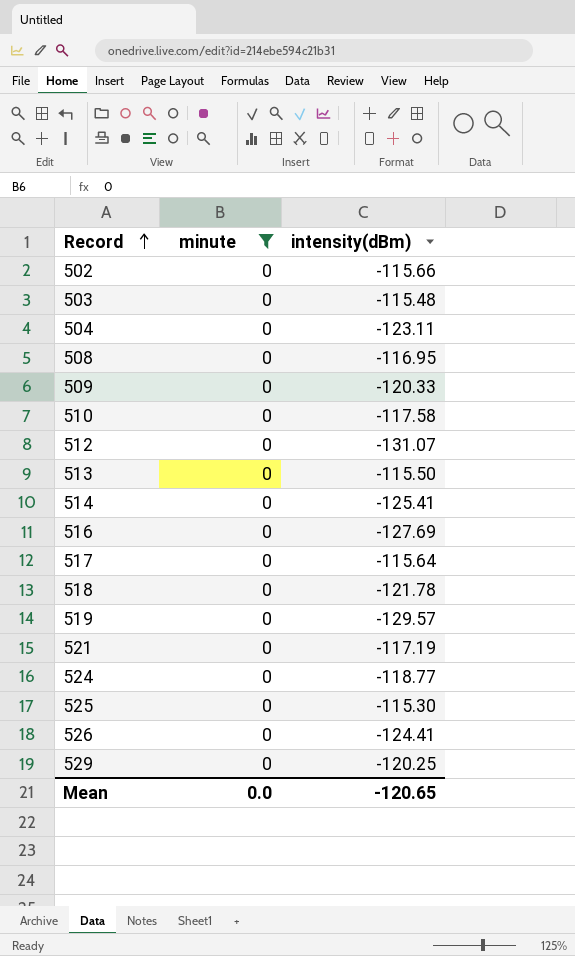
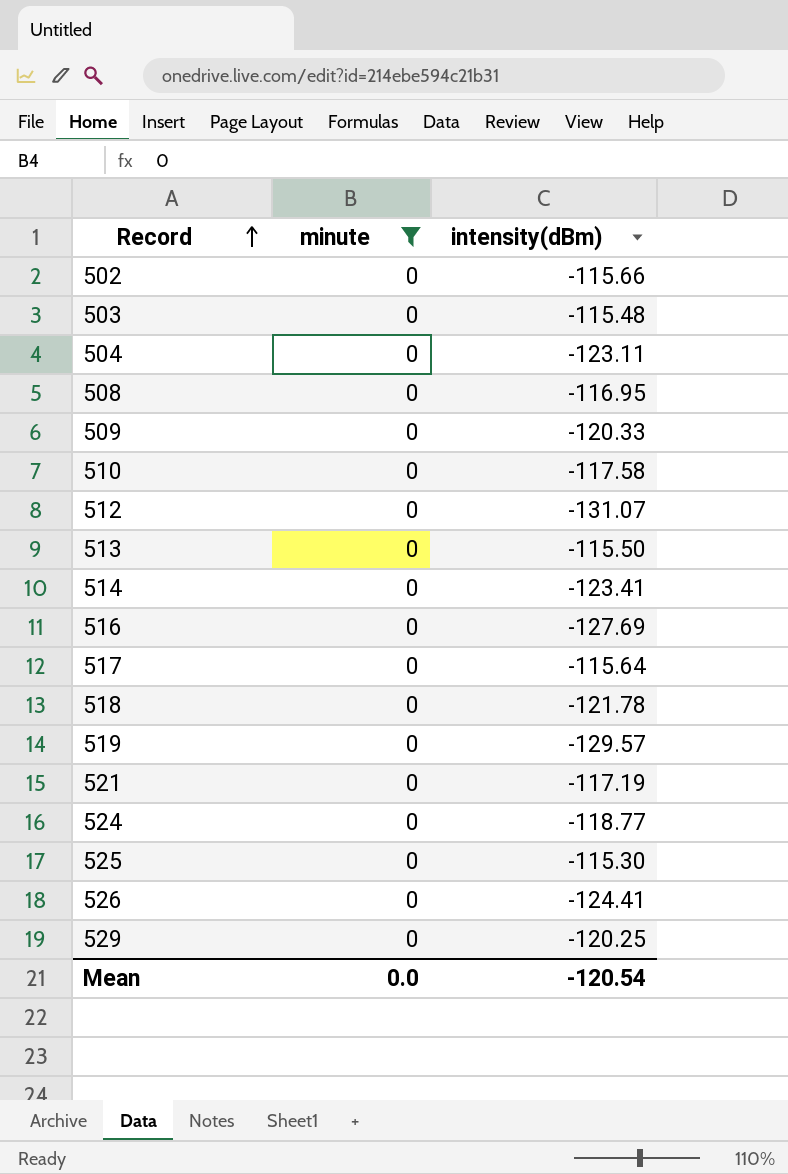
514 | intensity(dBm): -125.41 -> -123.41
Mean | intensity(dBm): -120.65 -> -120.54

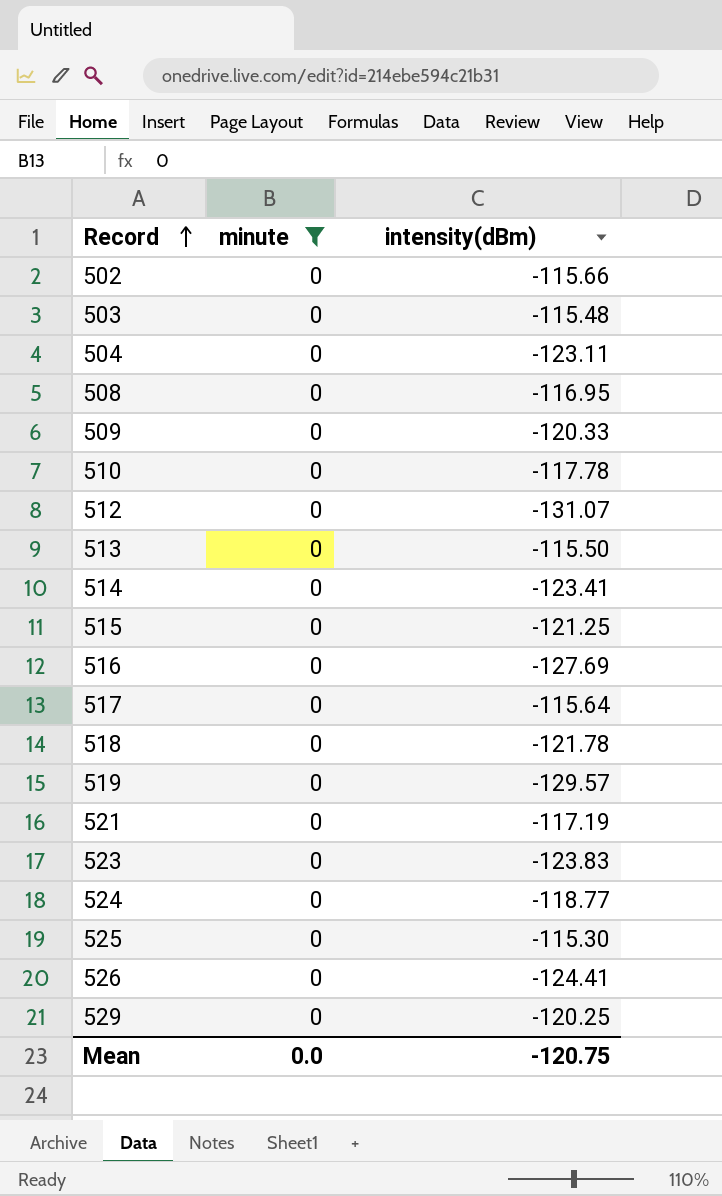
510 | intensity(dBm): -117.58 -> -117.78
row 515: none -> 0 | -121.25
row 523: none -> 0 | -123.83
Mean | intensity(dBm): -120.54 -> -120.75

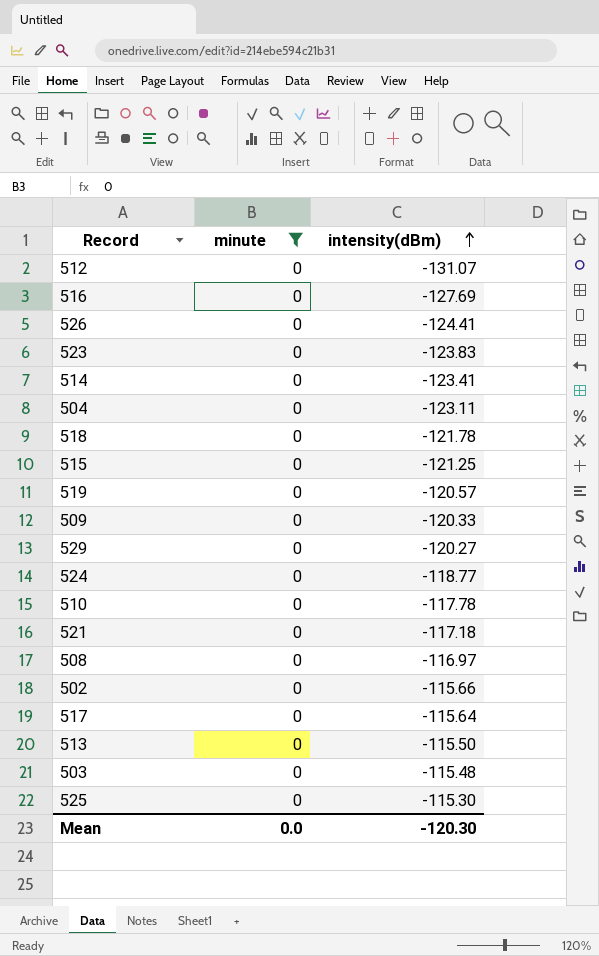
row order: Record ascending -> intensity(dBm) ascending
519 | intensity(dBm): -129.57 -> -120.57
529 | intensity(dBm): -120.25 -> -120.27
521 | intensity(dBm): -117.19 -> -117.18
508 | intensity(dBm): -116.95 -> -116.97
Mean | intensity(dBm): -120.75 -> -120.30

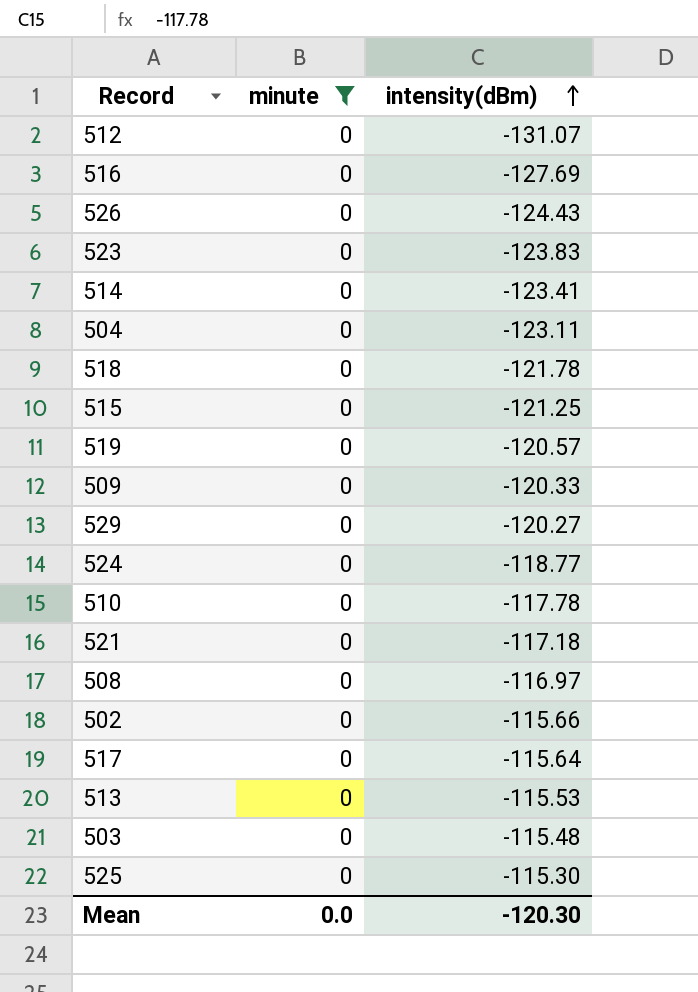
526 | intensity(dBm): -124.41 -> -124.43
513 | intensity(dBm): -115.50 -> -115.53

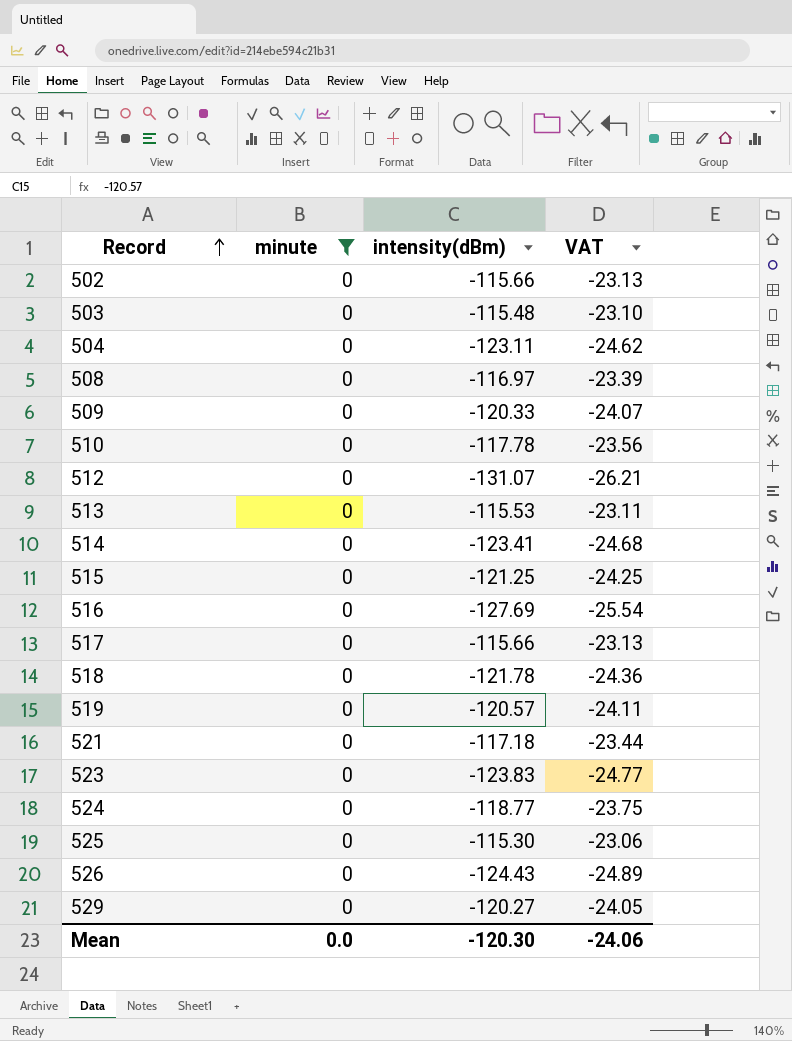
row order: intensity(dBm) ascending -> Record ascending
column VAT | formula: none -> [intensity(dBm)] * 0.2
517 | intensity(dBm): -115.64 -> -115.66

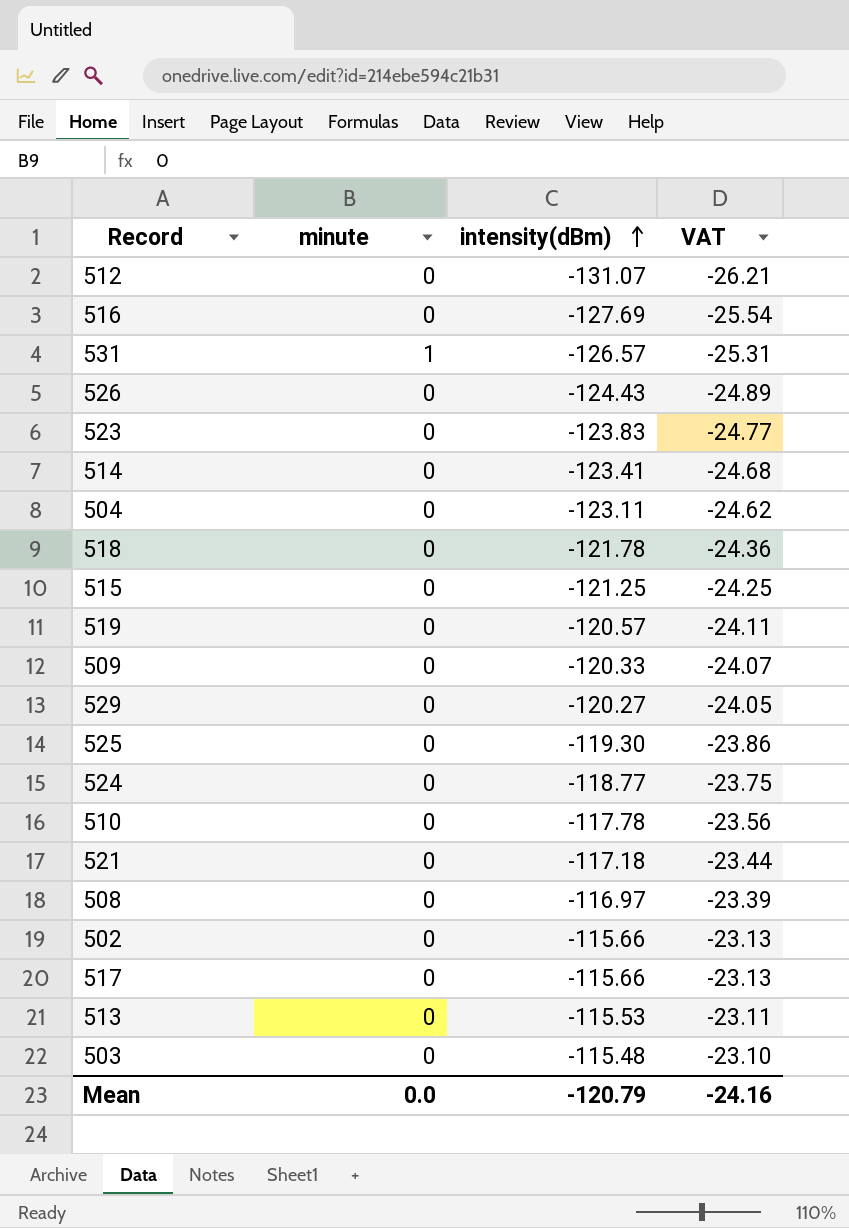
filter: minute = 0 -> none
row order: Record ascending -> intensity(dBm) ascending
525 | intensity(dBm): -115.30 -> -119.30
525 | VAT: -23.06 -> -23.86
Mean | intensity(dBm): -120.30 -> -120.79
Mean | VAT: -24.06 -> -24.16

